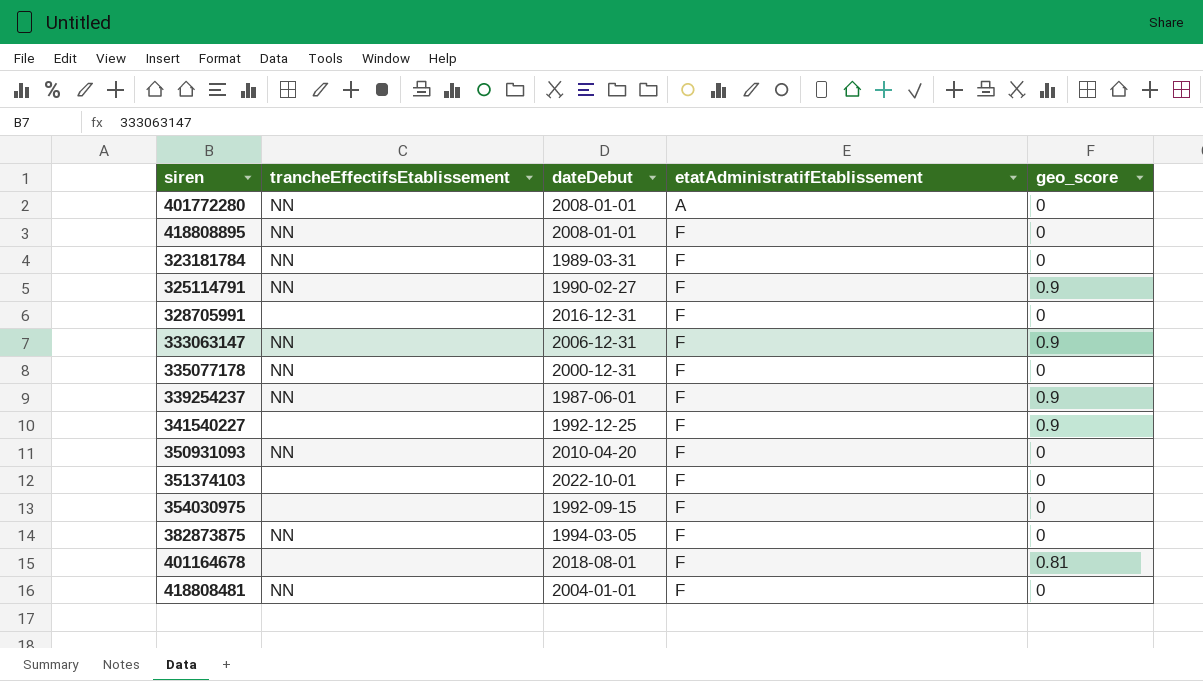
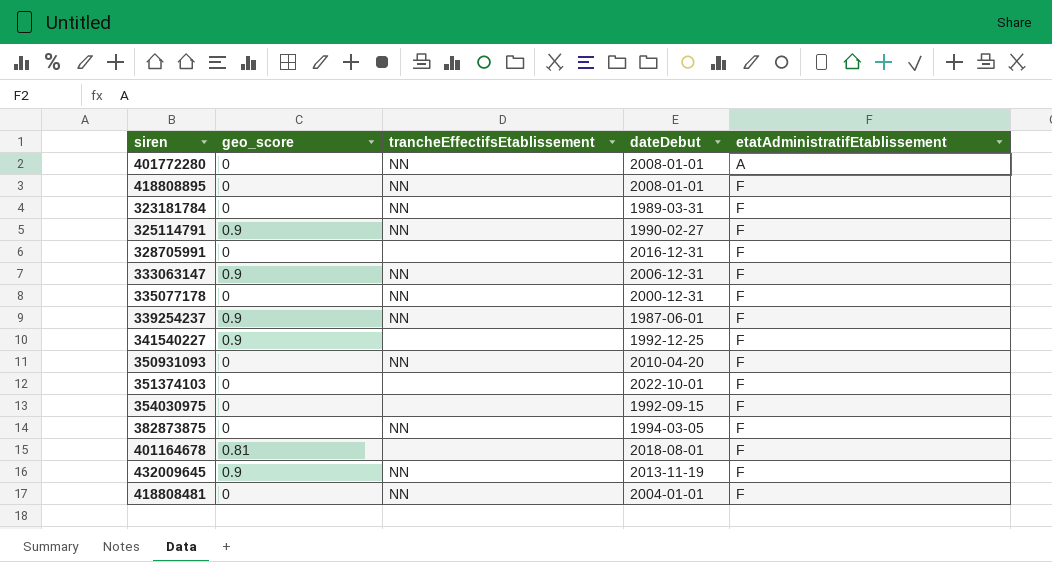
column geo_score | position: 5 -> 2
row 432009645: none -> 0.9 | NN | 2013-11-19 | F

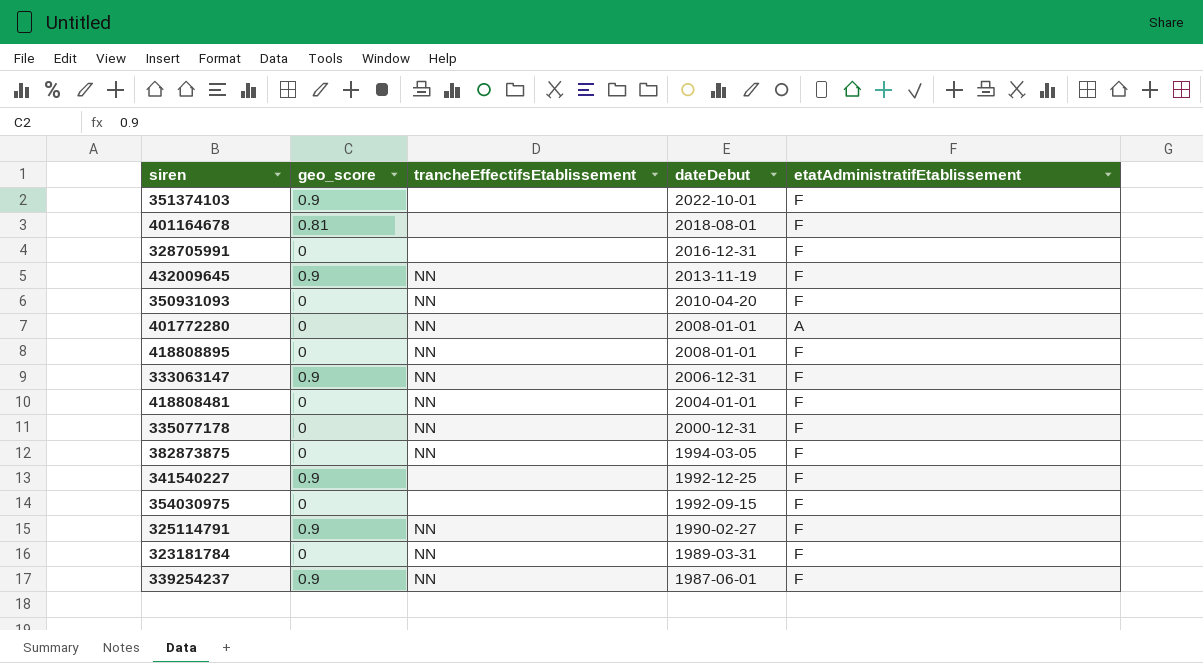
row order: etatAdministratifEtablissement ascending -> dateDebut descending
351374103 | geo_score: 0 -> 0.9

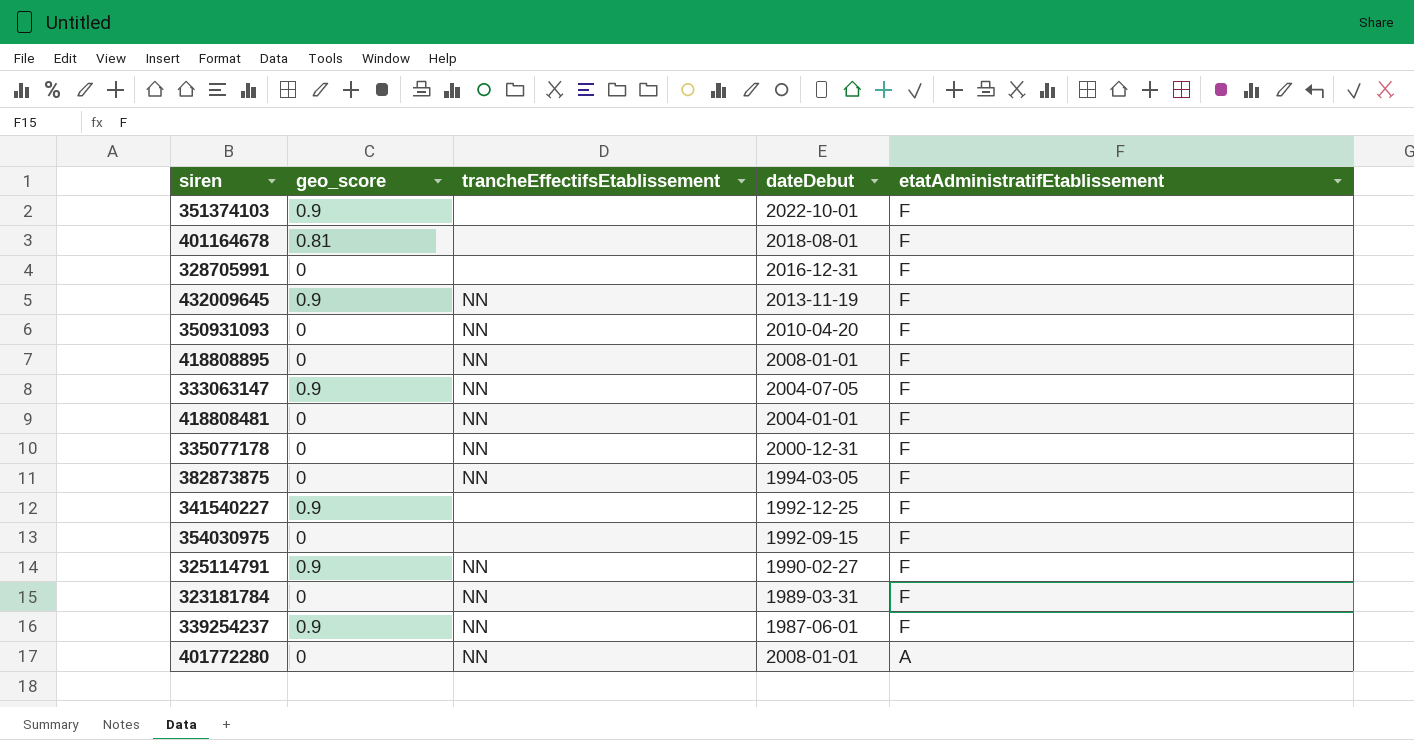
row order: dateDebut descending -> etatAdministratifEtablissement descending
333063147 | dateDebut: 2006-12-31 -> 2004-07-05

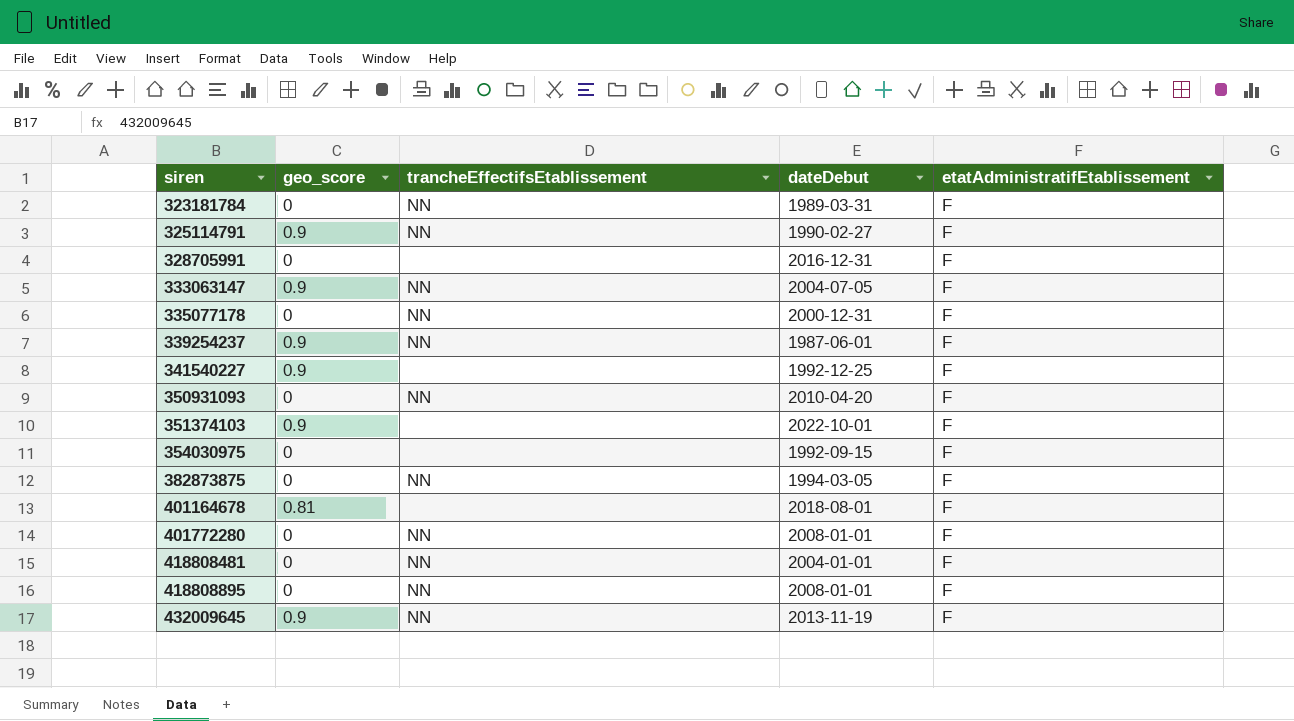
row order: etatAdministratifEtablissement descending -> siren ascending
401772280 | etatAdministratifEtablissement: A -> F

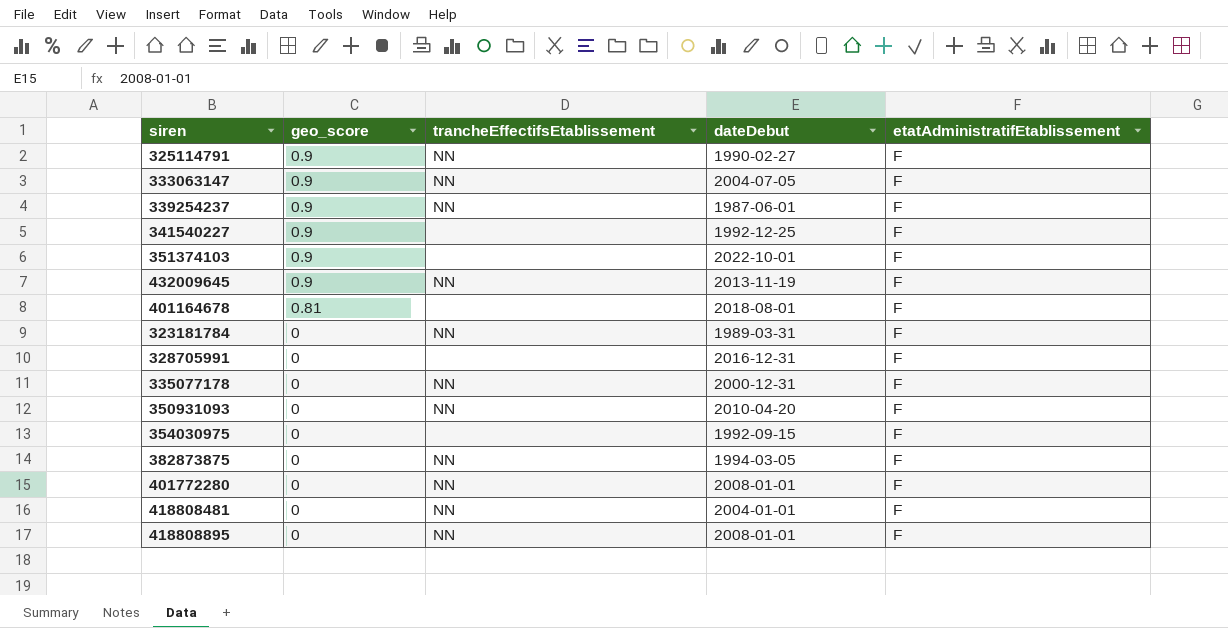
row order: siren ascending -> geo_score descending

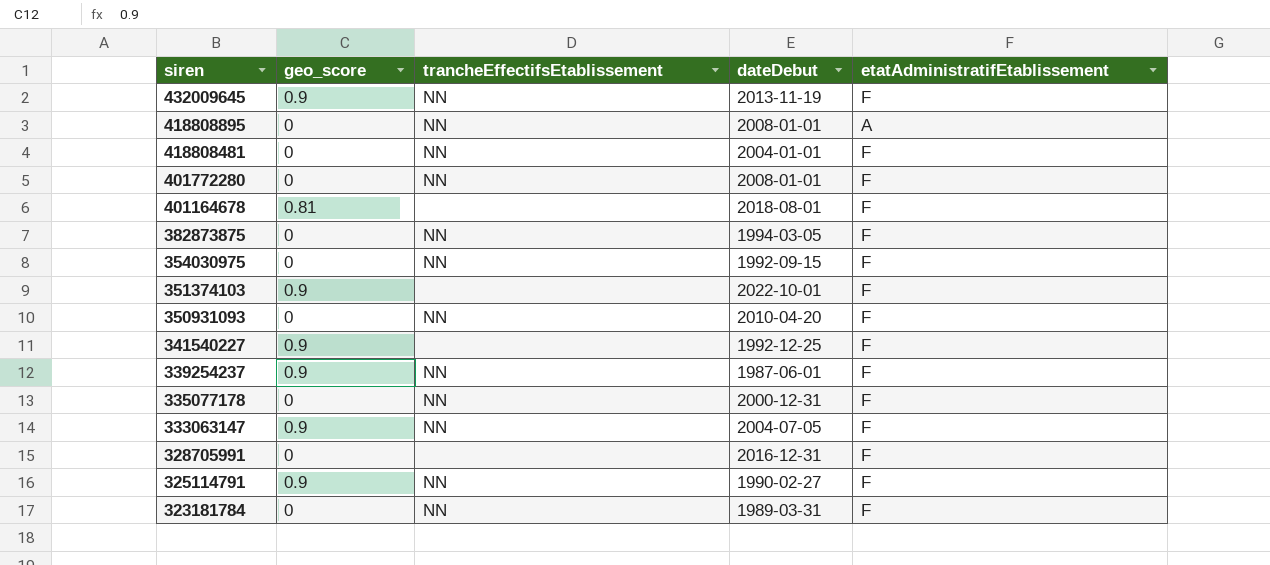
row order: geo_score descending -> siren descending
418808895 | etatAdministratifEtablissement: F -> A
354030975 | trancheEffectifsEtablissement: none -> NN

